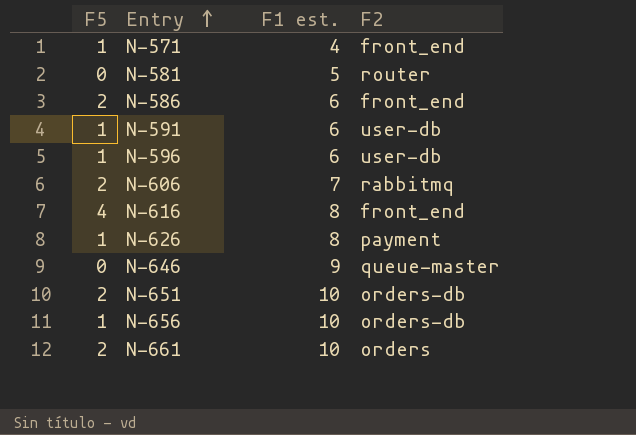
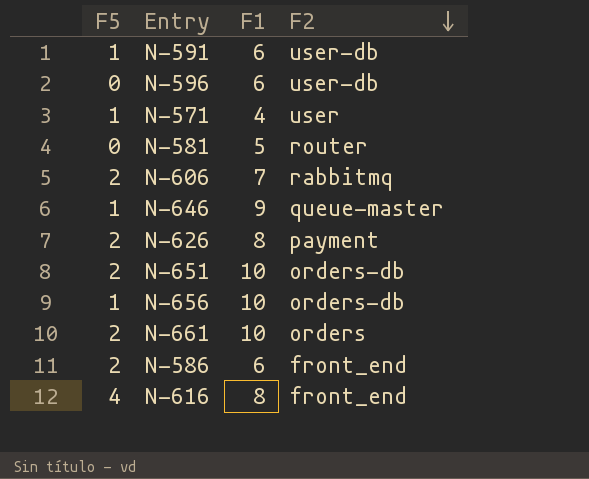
row order: Entry ascending -> F2 descending
column name: F1 est. -> F1
N-596 | F5: 1 -> 0
N-571 | F2: front_end -> user
N-646 | F5: 0 -> 1
N-626 | F5: 1 -> 2

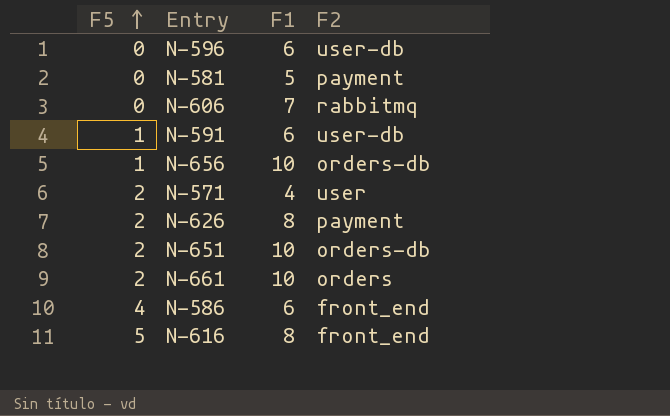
row order: F2 descending -> F5 ascending
row N-646: 1 | 9 | queue-master -> none
N-581 | F2: router -> payment
N-606 | F5: 2 -> 0
N-571 | F5: 1 -> 2
N-586 | F5: 2 -> 4
N-616 | F5: 4 -> 5

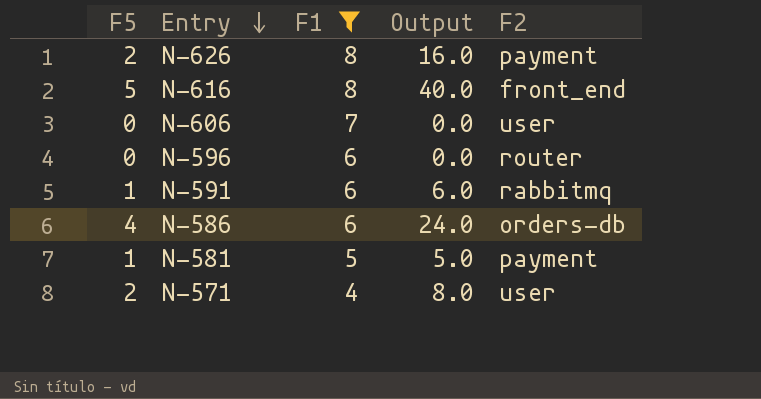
filter: none -> F1 != 10
row order: F5 ascending -> Entry descending
column Output | formula: none -> [F5] * [F1]
N-606 | F2: rabbitmq -> user
N-596 | F2: user-db -> router
N-591 | F2: user-db -> rabbitmq
N-586 | F2: front_end -> orders-db
N-581 | F5: 0 -> 1

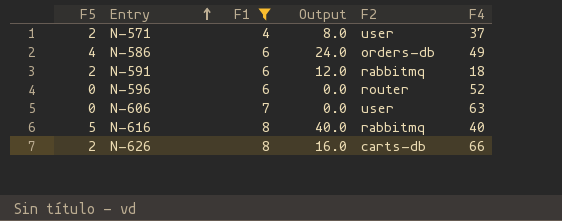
row order: Entry descending -> Entry ascending
column F4 | position: none -> 6
row N-581: 1 | 5 | 5.0 | payment -> none
N-591 | F5: 1 -> 2
N-591 | Output: 6.0 -> 12.0
N-616 | F2: front_end -> rabbitmq
N-626 | F2: payment -> carts-db

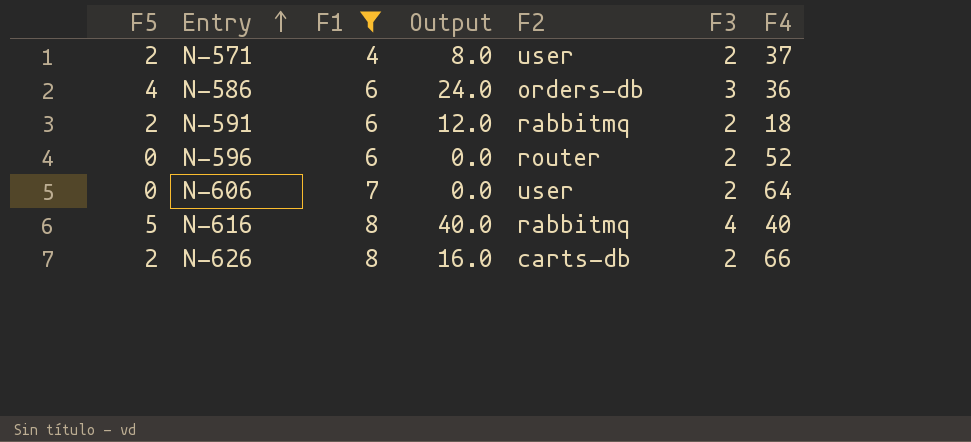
column F3 | position: none -> 6
N-586 | F4: 49 -> 36
N-606 | F4: 63 -> 64

